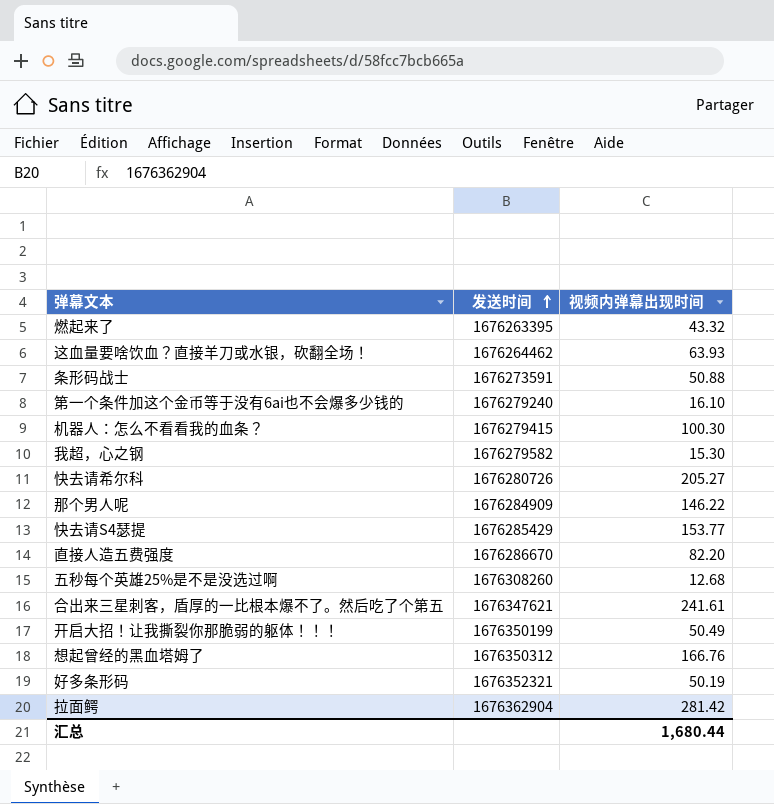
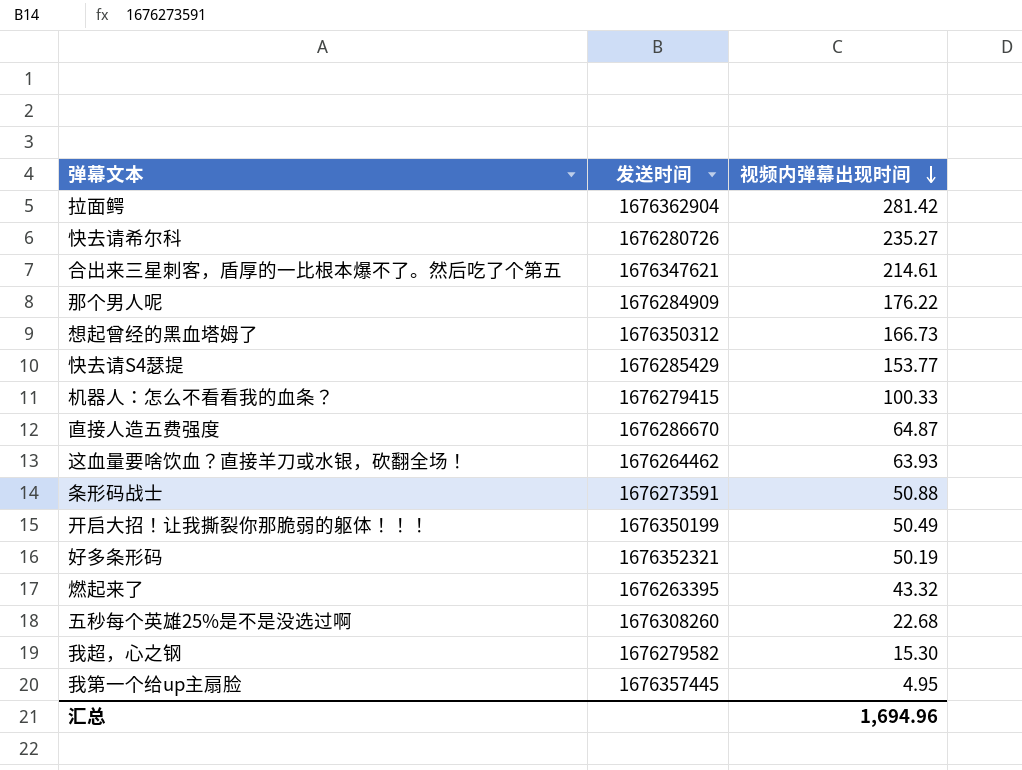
row order: 发送时间 ascending -> 视频内弹幕出现时间 descending
row 第一个条件加这个金币等于没有6ai也不会爆多少钱的: 1676279240 | 16.10 -> none
快去请希尔科 | 视频内弹幕出现时间: 205.27 -> 235.27
合出来三星刺客，盾厚的一比根本爆不了。然后吃了个第五 | 视频内弹幕出现时间: 241.61 -> 214.61
那个男人呢 | 视频内弹幕出现时间: 146.22 -> 176.22
想起曾经的黑血塔姆了 | 视频内弹幕出现时间: 166.76 -> 166.73
机器人：怎么不看看我的血条？ | 视频内弹幕出现时间: 100.30 -> 100.33
直接人造五费强度 | 视频内弹幕出现时间: 82.20 -> 64.87
五秒每个英雄25%是不是没选过啊 | 视频内弹幕出现时间: 12.68 -> 22.68
row 我第一个给up主扇脸: none -> 1676357445 | 4.95
汇总 | 视频内弹幕出现时间: 1,680.44 -> 1,694.96

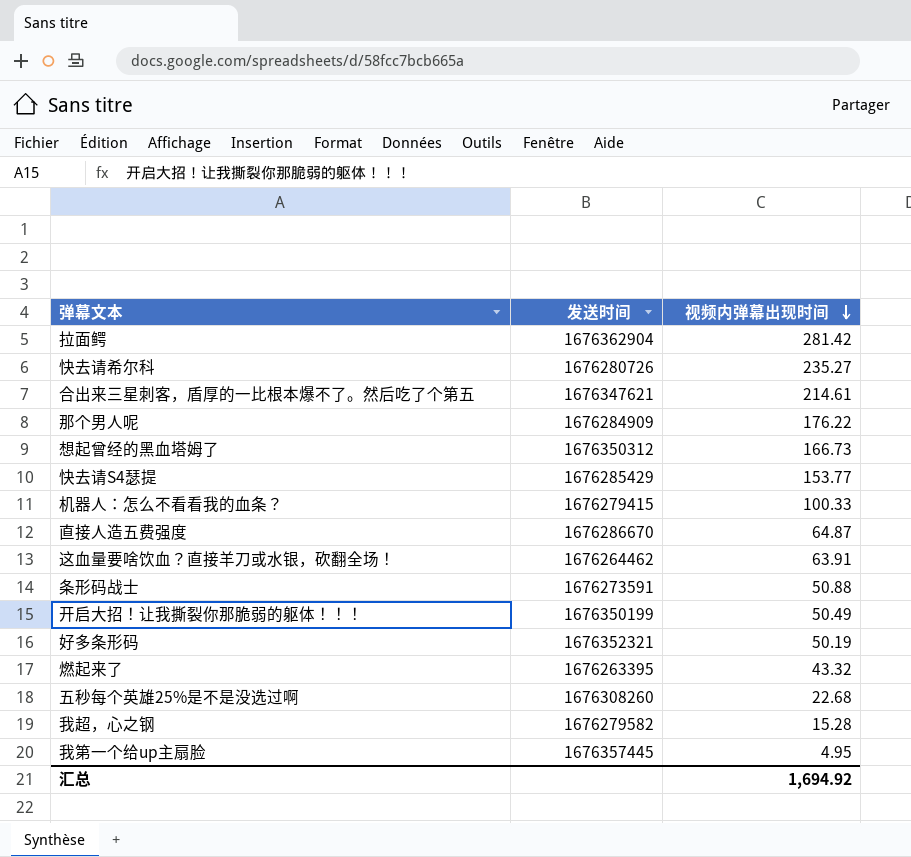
这血量要啥饮血？直接羊刀或水银，砍翻全场！ | 视频内弹幕出现时间: 63.93 -> 63.91
我超，心之钢 | 视频内弹幕出现时间: 15.30 -> 15.28
汇总 | 视频内弹幕出现时间: 1,694.96 -> 1,694.92

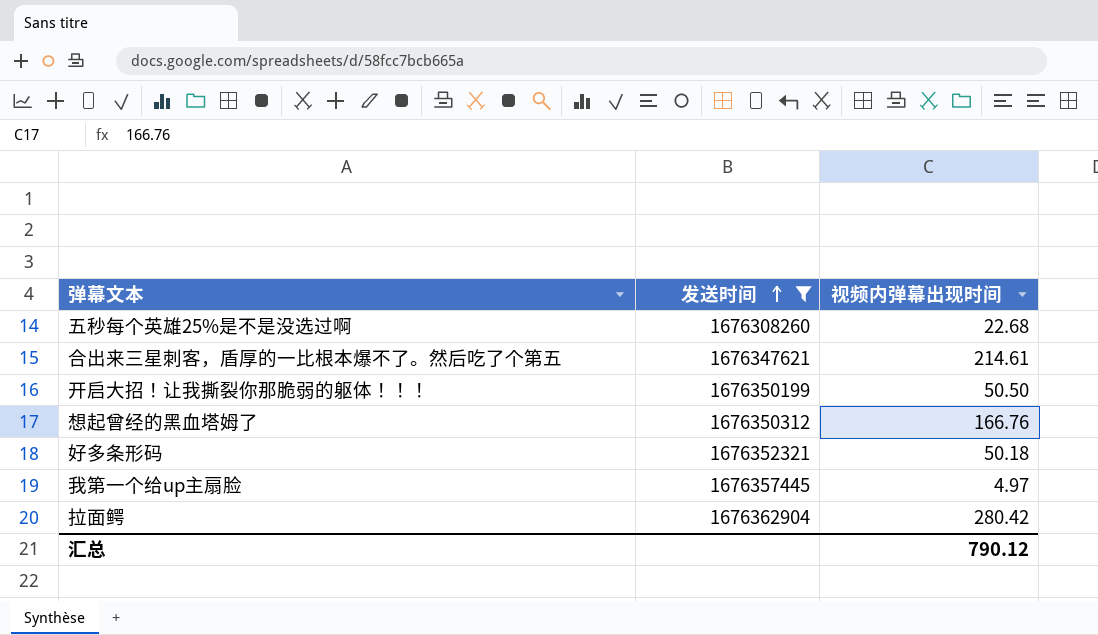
filter: none -> 发送时间 >= 1676308260
row order: 视频内弹幕出现时间 descending -> 发送时间 ascending
开启大招！让我撕裂你那脆弱的躯体！！！ | 视频内弹幕出现时间: 50.49 -> 50.50
想起曾经的黑血塔姆了 | 视频内弹幕出现时间: 166.73 -> 166.76
好多条形码 | 视频内弹幕出现时间: 50.19 -> 50.18
我第一个给up主扇脸 | 视频内弹幕出现时间: 4.95 -> 4.97
拉面鳄 | 视频内弹幕出现时间: 281.42 -> 280.42
汇总 | 视频内弹幕出现时间: 1,694.92 -> 790.12

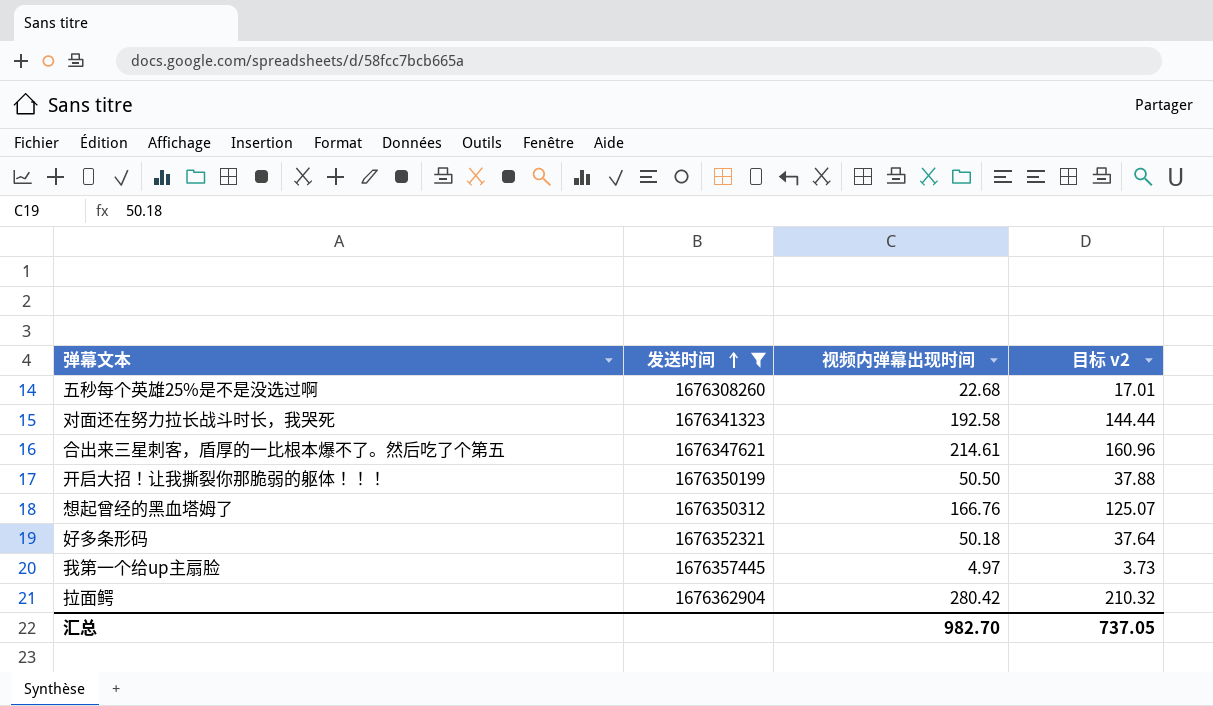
column 目标 v2 | formula: none -> [视频内弹幕出现时间] * 0.75
row 对面还在努力拉长战斗时长，我哭死: none -> 1676341323 | 192.58 | 144.44
汇总 | 视频内弹幕出现时间: 790.12 -> 982.70

